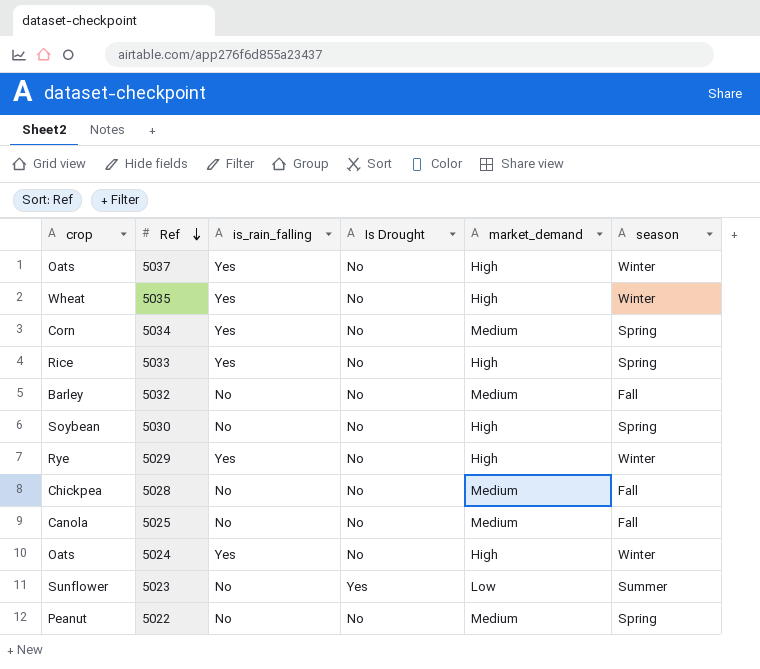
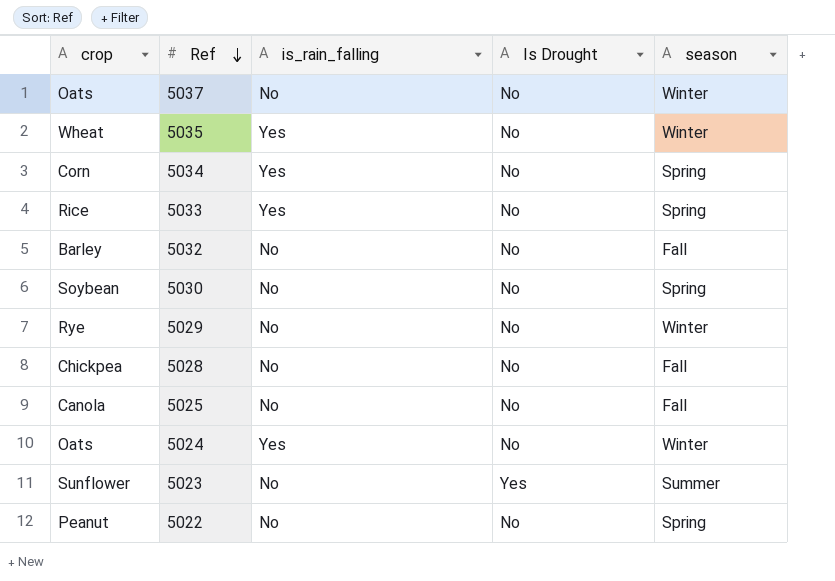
column market_demand | position: 5 -> none
5037 | is_rain_falling: Yes -> No
5029 | is_rain_falling: Yes -> No

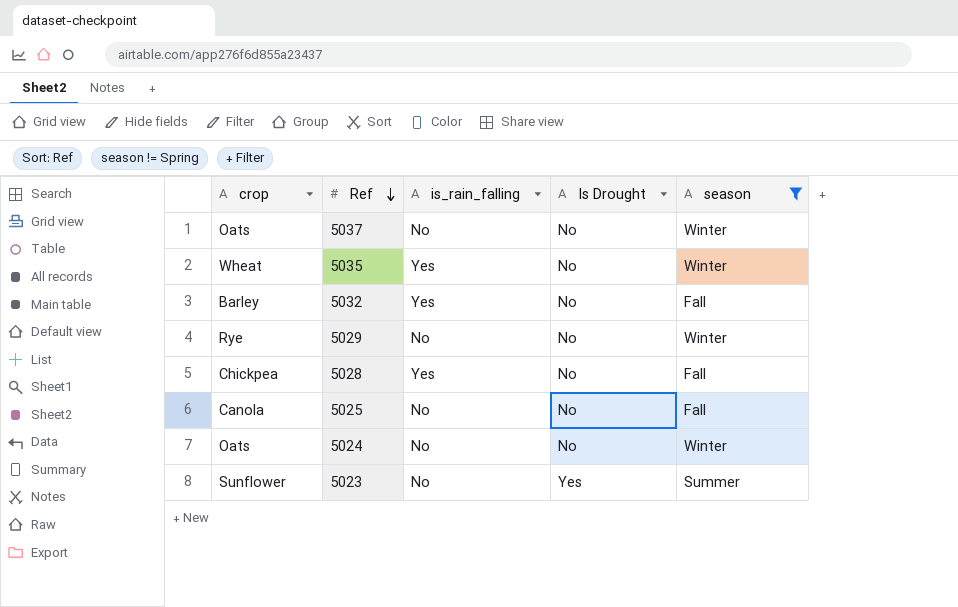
filter: none -> season != Spring
5032 | is_rain_falling: No -> Yes
5028 | is_rain_falling: No -> Yes
5024 | is_rain_falling: Yes -> No

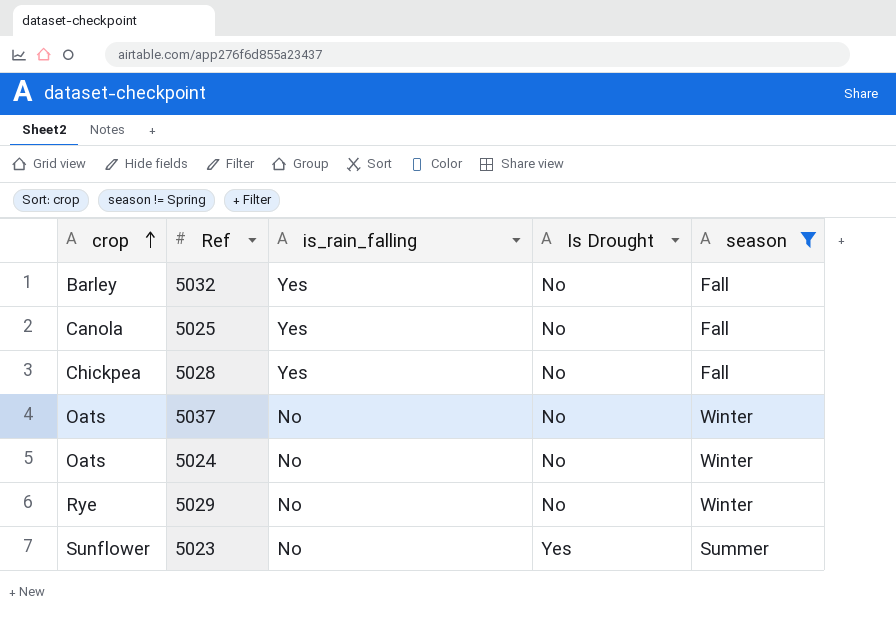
row order: Ref descending -> crop ascending
row 5035: Wheat | Yes | No | Winter -> none
5025 | is_rain_falling: No -> Yes

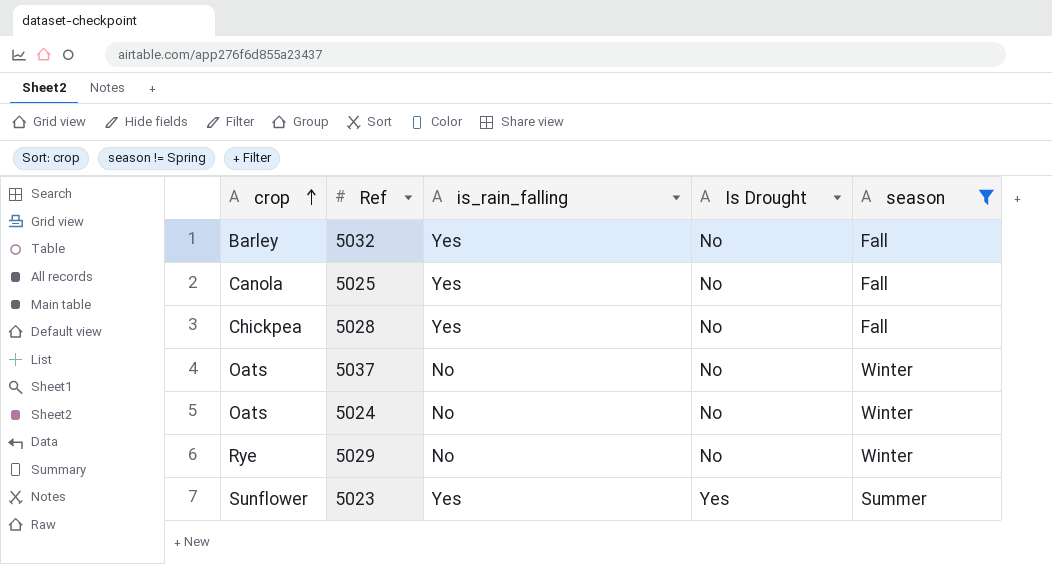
5023 | is_rain_falling: No -> Yes

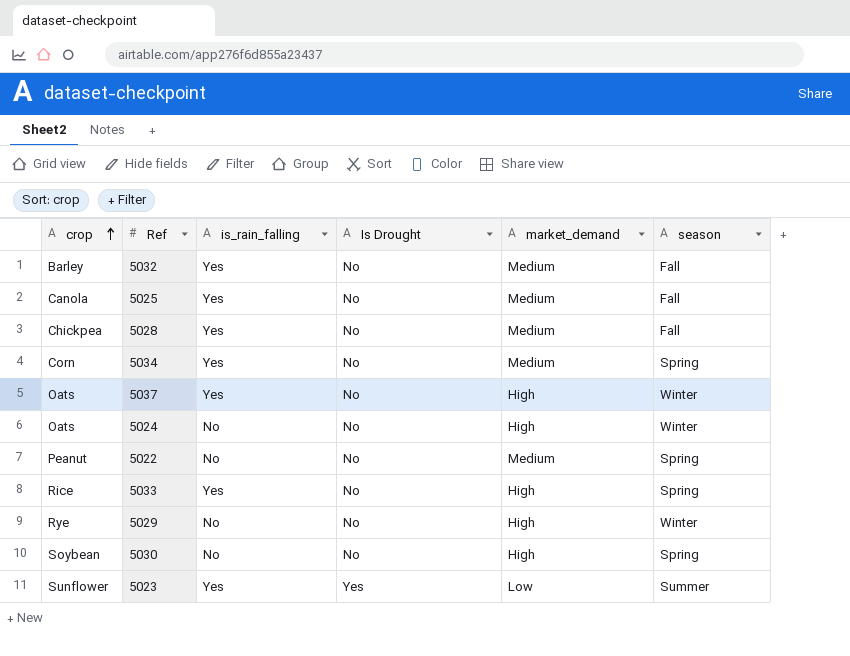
filter: season != Spring -> none
column market_demand | position: none -> 5
5037 | is_rain_falling: No -> Yes

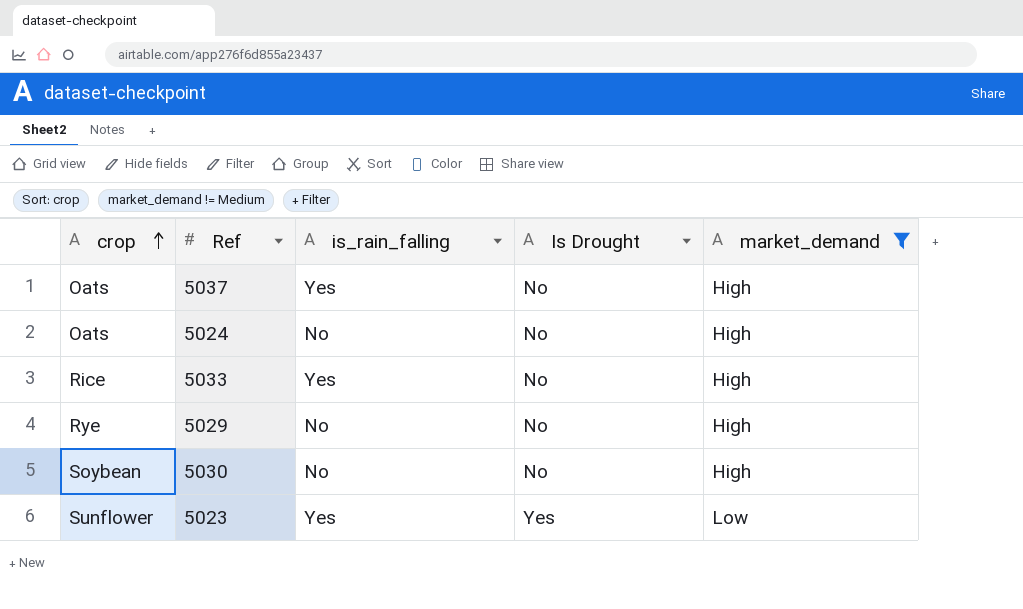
filter: none -> market_demand != Medium
column season | position: 6 -> none

